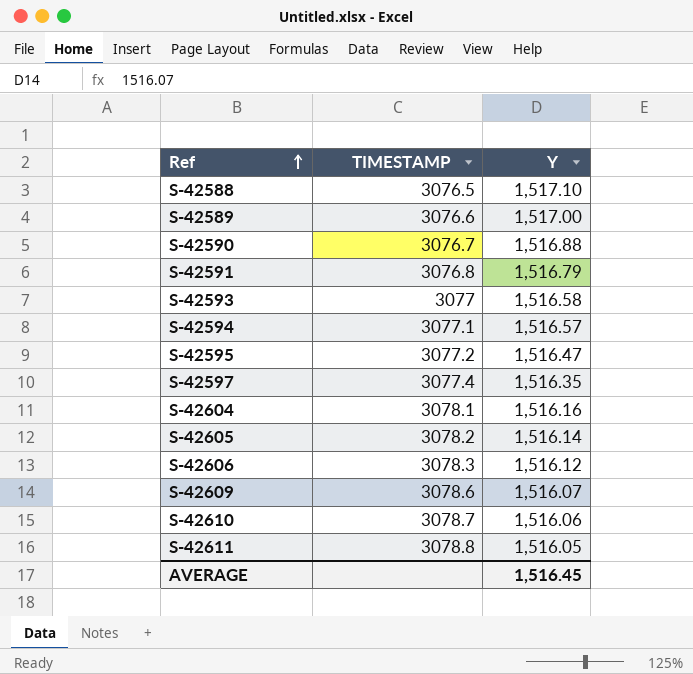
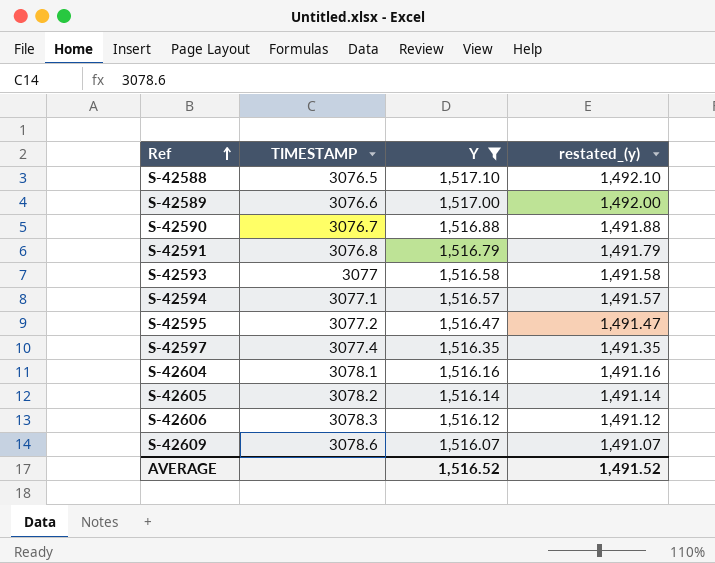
filter: none -> Y >= 1,516.07
column restated_(y) | formula: none -> [Y] - 25
AVERAGE | Y: 1,516.45 -> 1,516.52

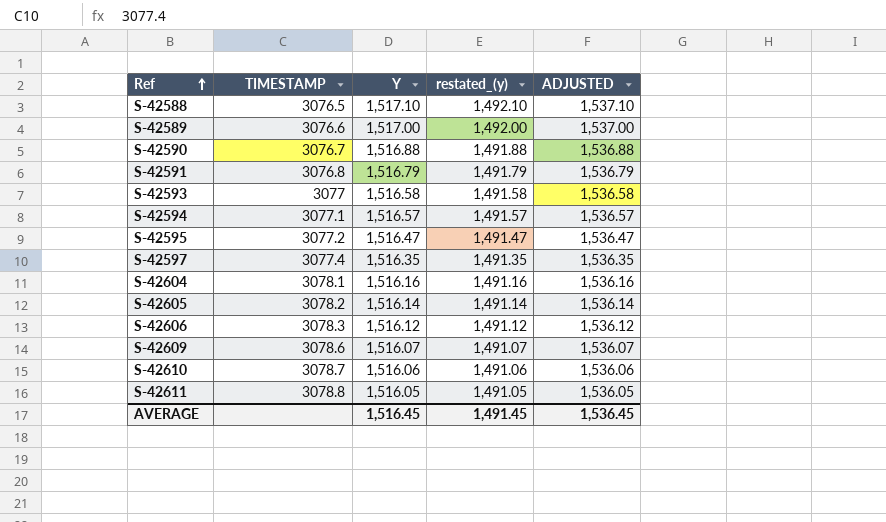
filter: Y >= 1,516.07 -> none
column ADJUSTED | formula: none -> [Y] + 20
AVERAGE | Y: 1,516.52 -> 1,516.45
AVERAGE | restated_(y): 1,491.52 -> 1,491.45

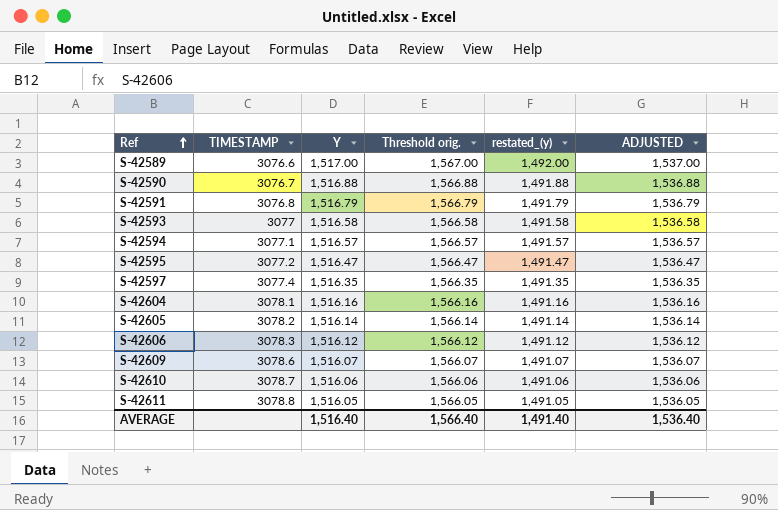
column Threshold orig. | formula: none -> [Y] + 50
row S-42588: 3076.5 | 1,517.10 | 1,492.10 | 1,537.10 -> none
AVERAGE | Y: 1,516.45 -> 1,516.40
AVERAGE | restated_(y): 1,491.45 -> 1,491.40
AVERAGE | ADJUSTED: 1,536.45 -> 1,536.40

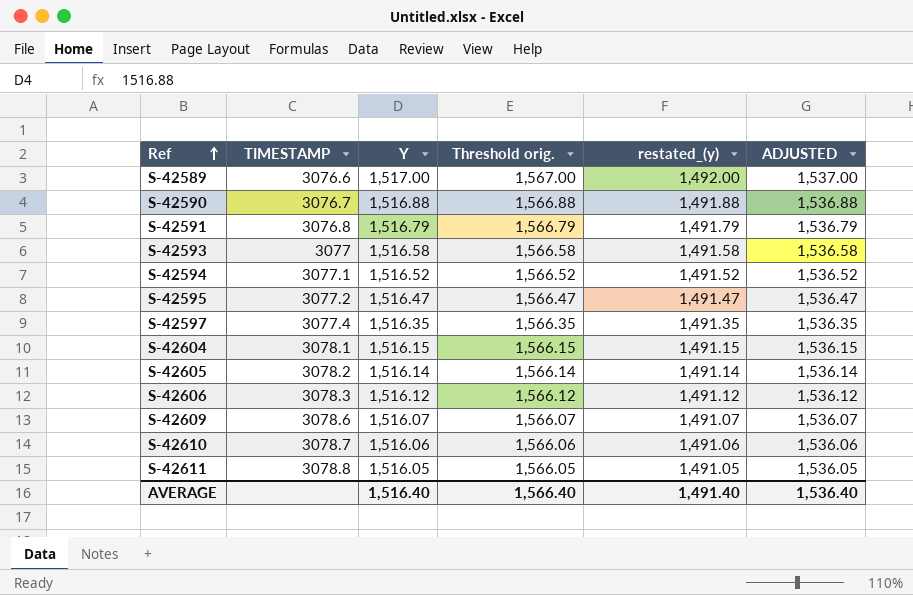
S-42594 | Y: 1,516.57 -> 1,516.52
S-42594 | Threshold orig.: 1,566.57 -> 1,566.52
S-42594 | restated_(y): 1,491.57 -> 1,491.52
S-42594 | ADJUSTED: 1,536.57 -> 1,536.52
S-42604 | Y: 1,516.16 -> 1,516.15
S-42604 | Threshold orig.: 1,566.16 -> 1,566.15
S-42604 | restated_(y): 1,491.16 -> 1,491.15
S-42604 | ADJUSTED: 1,536.16 -> 1,536.15

